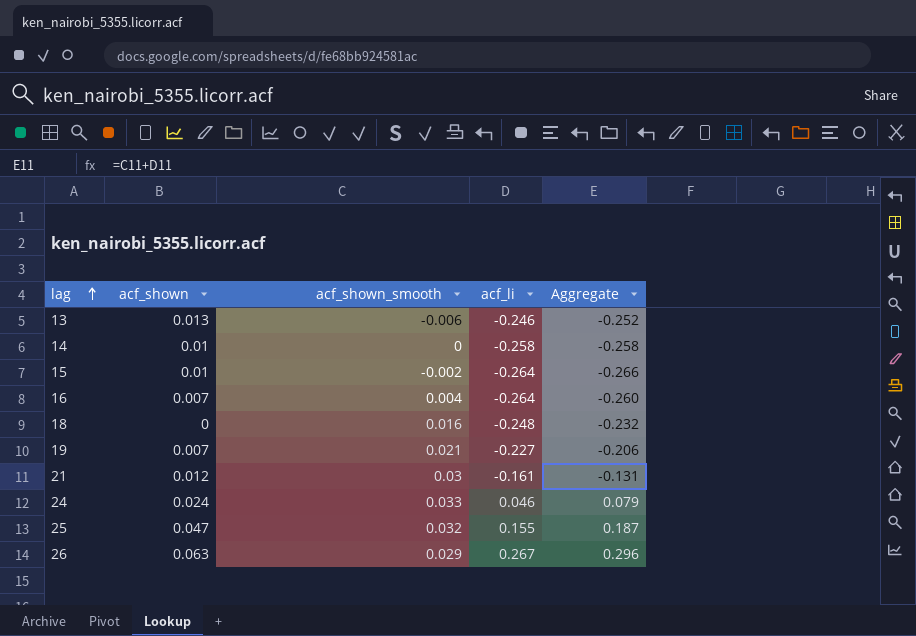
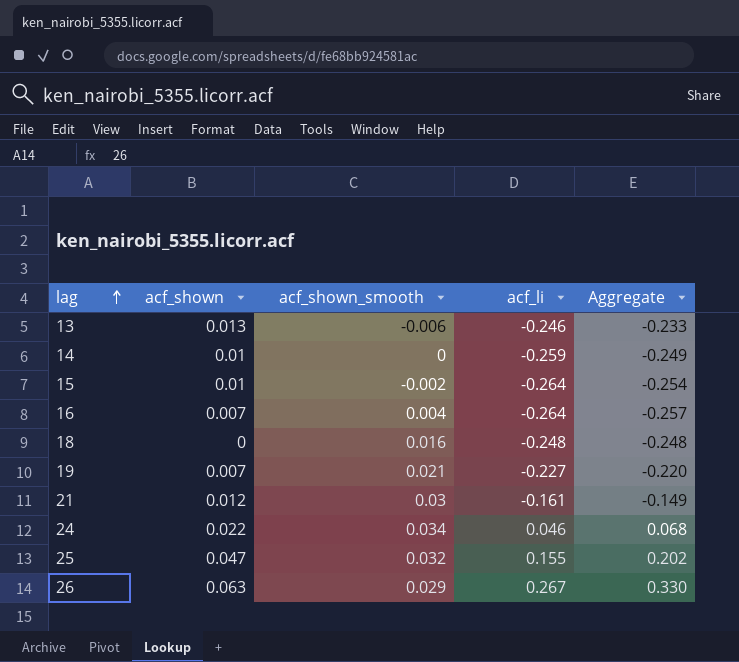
column Aggregate | formula: [acf_shown_smooth] + [acf_li] -> [acf_shown] + [acf_li]
14 | acf_li: -0.258 -> -0.259
24 | acf_shown: 0.024 -> 0.022
24 | acf_shown_smooth: 0.033 -> 0.034

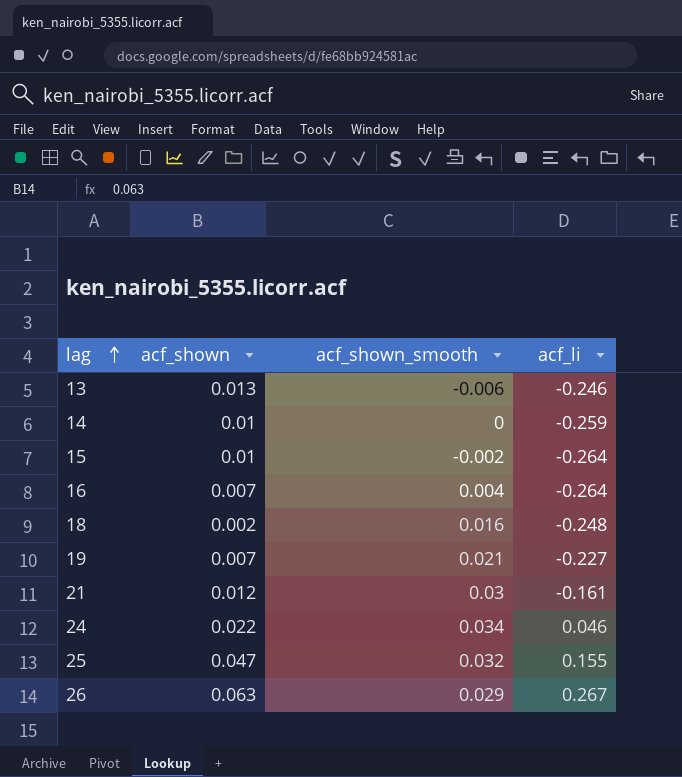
column Aggregate | formula: [acf_shown] + [acf_li] -> none
18 | acf_shown: 0 -> 0.002

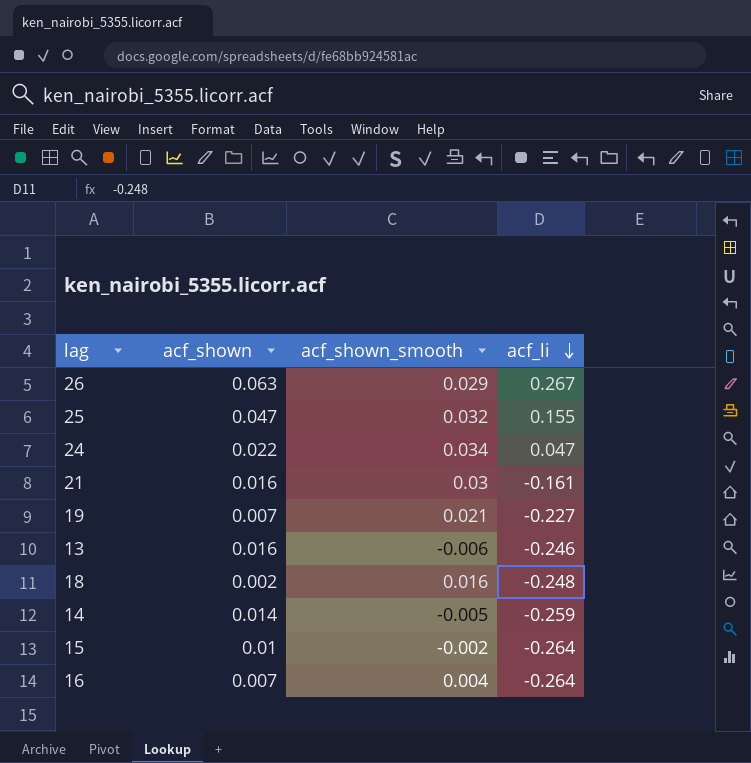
row order: lag ascending -> acf_li descending
24 | acf_li: 0.046 -> 0.047
21 | acf_shown: 0.012 -> 0.016
13 | acf_shown: 0.013 -> 0.016
14 | acf_shown: 0.01 -> 0.014
14 | acf_shown_smooth: 0 -> -0.005

